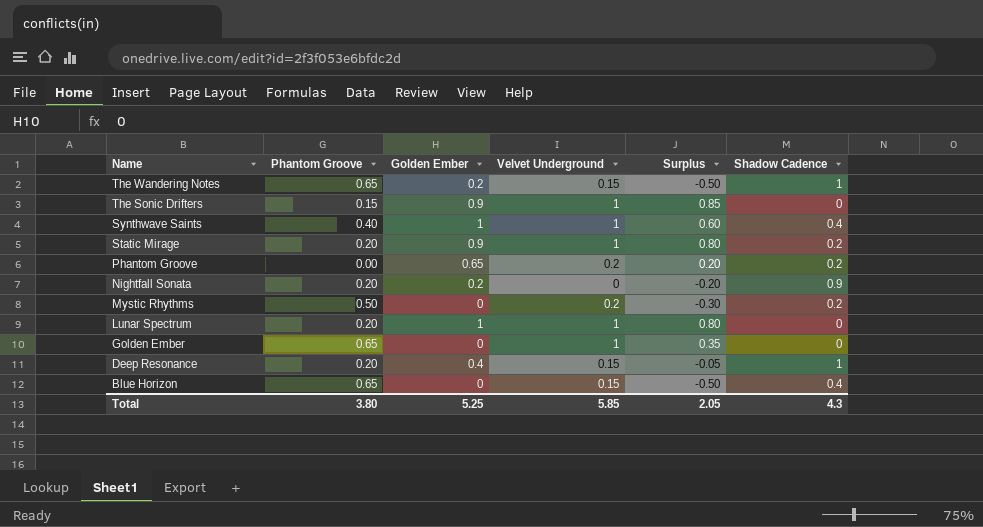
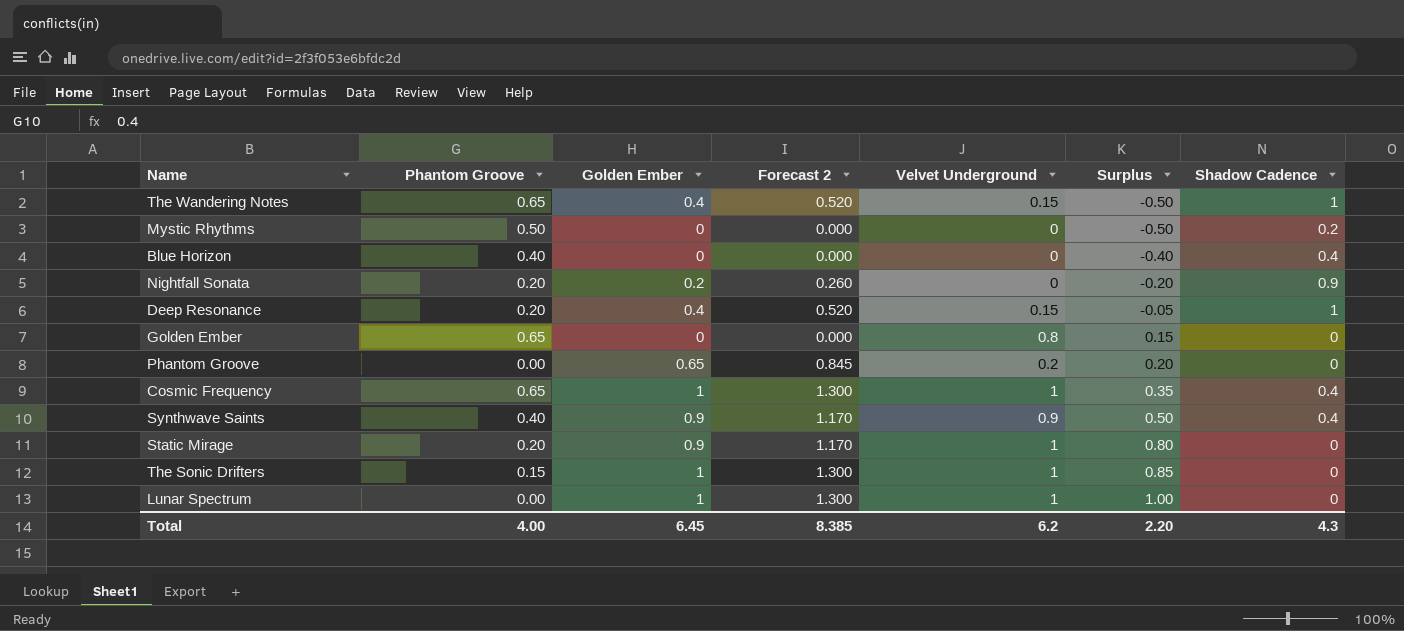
row order: Name descending -> Surplus ascending
column Forecast 2 | formula: none -> [Golden Ember] * 1.3
The Wandering Notes | Golden Ember: 0.2 -> 0.4
Mystic Rhythms | Velvet Underground: 0.2 -> 0
Mystic Rhythms | Surplus: -0.30 -> -0.50
Blue Horizon | Phantom Groove: 0.65 -> 0.40
Blue Horizon | Velvet Underground: 0.15 -> 0
Blue Horizon | Surplus: -0.50 -> -0.40
Golden Ember | Velvet Underground: 1 -> 0.8
Golden Ember | Surplus: 0.35 -> 0.15
Phantom Groove | Shadow Cadence: 0.2 -> 0
row Cosmic Frequency: none -> 0.65 | 1 | 1.300 | 1 | 0.35 | 0.4
Synthwave Saints | Golden Ember: 1 -> 0.9
Synthwave Saints | Velvet Underground: 1 -> 0.9
Synthwave Saints | Surplus: 0.60 -> 0.50
Static Mirage | Shadow Cadence: 0.2 -> 0
The Sonic Drifters | Golden Ember: 0.9 -> 1
Lunar Spectrum | Phantom Groove: 0.20 -> 0.00
Lunar Spectrum | Surplus: 0.80 -> 1.00
Total | Phantom Groove: 3.80 -> 4.00
Total | Golden Ember: 5.25 -> 6.45
Total | Velvet Underground: 5.85 -> 6.2
Total | Surplus: 2.05 -> 2.20

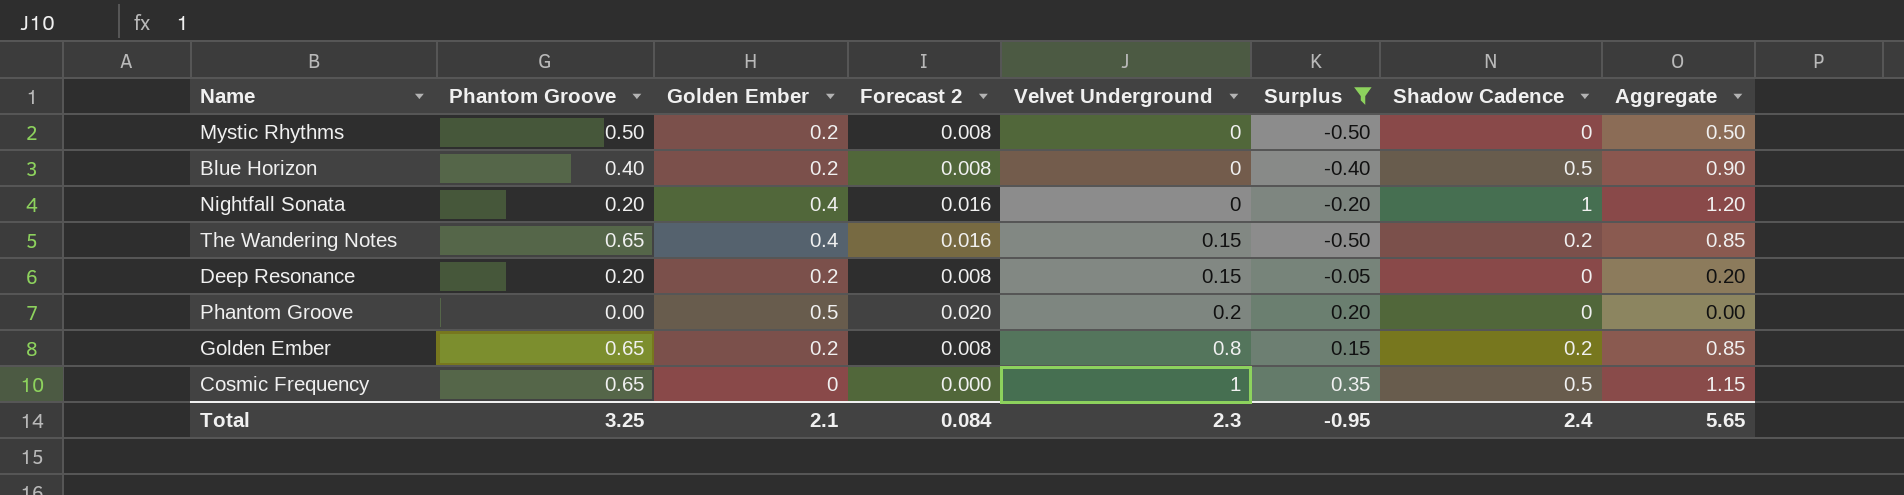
filter: none -> Surplus <= 0.35
row order: Surplus ascending -> Velvet Underground ascending
column Forecast 2 | formula: [Golden Ember] * 1.3 -> [Golden Ember] * 0.04
column Aggregate | formula: none -> [Phantom Groove] + [Shadow Cadence]
Mystic Rhythms | Golden Ember: 0 -> 0.2
Mystic Rhythms | Shadow Cadence: 0.2 -> 0
Blue Horizon | Golden Ember: 0 -> 0.2
Blue Horizon | Shadow Cadence: 0.4 -> 0.5
Nightfall Sonata | Golden Ember: 0.2 -> 0.4
Nightfall Sonata | Shadow Cadence: 0.9 -> 1
The Wandering Notes | Shadow Cadence: 1 -> 0.2
Deep Resonance | Golden Ember: 0.4 -> 0.2
Deep Resonance | Shadow Cadence: 1 -> 0
Phantom Groove | Golden Ember: 0.65 -> 0.5
Golden Ember | Golden Ember: 0 -> 0.2
Golden Ember | Shadow Cadence: 0 -> 0.2
Cosmic Frequency | Golden Ember: 1 -> 0
Cosmic Frequency | Shadow Cadence: 0.4 -> 0.5
Total | Phantom Groove: 4.00 -> 3.25
Total | Golden Ember: 6.45 -> 2.1
Total | Forecast 2: 8.385 -> 0.084
Total | Velvet Underground: 6.2 -> 2.3
Total | Surplus: 2.20 -> -0.95
Total | Shadow Cadence: 4.3 -> 2.4

